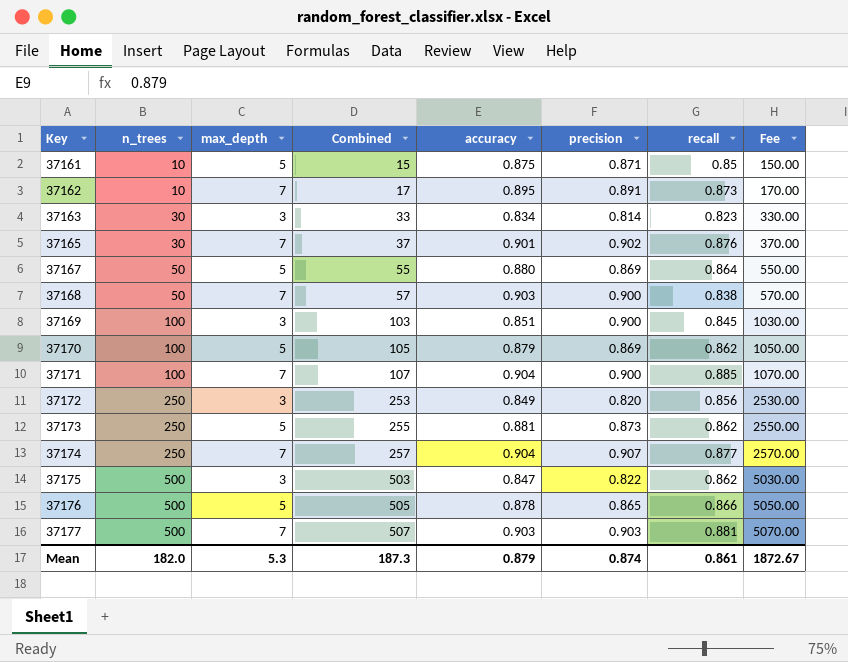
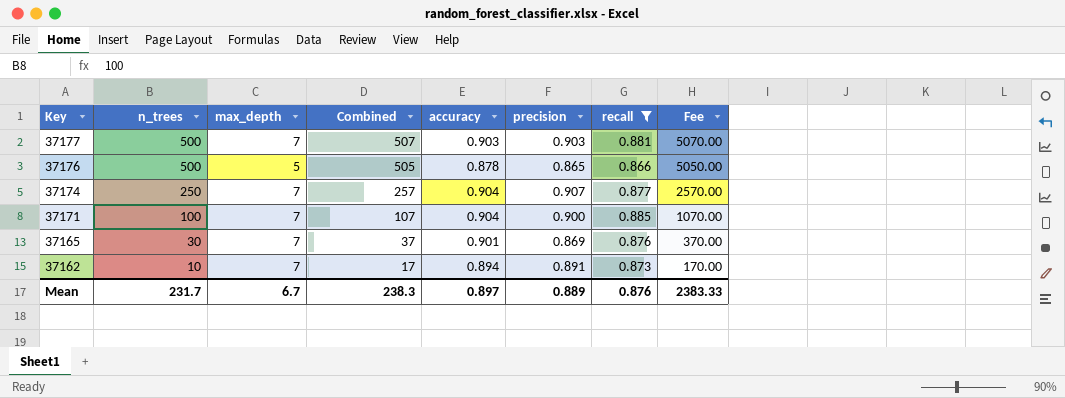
filter: none -> recall >= 0.866
row order: Key ascending -> Key descending
37165 | precision: 0.902 -> 0.869
37162 | accuracy: 0.895 -> 0.894
Mean | n_trees: 182.0 -> 231.7
Mean | max_depth: 5.3 -> 6.7
Mean | Combined: 187.3 -> 238.3
Mean | accuracy: 0.879 -> 0.897
Mean | precision: 0.874 -> 0.889
Mean | recall: 0.861 -> 0.876
Mean | Fee: 1872.67 -> 2383.33

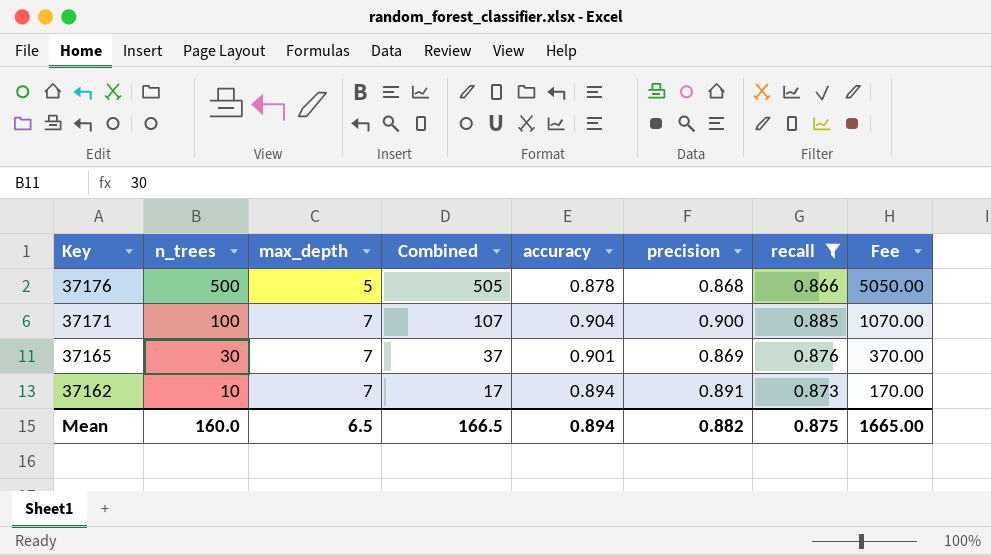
row 37177: 500 | 7 | 507 | 0.903 | 0.903 | 0.881 | 5070.00 -> none
row 37174: 250 | 7 | 257 | 0.904 | 0.907 | 0.877 | 2570.00 -> none
37176 | precision: 0.865 -> 0.868
Mean | n_trees: 231.7 -> 160.0
Mean | max_depth: 6.7 -> 6.5
Mean | Combined: 238.3 -> 166.5
Mean | accuracy: 0.897 -> 0.894
Mean | precision: 0.889 -> 0.882
Mean | recall: 0.876 -> 0.875
Mean | Fee: 2383.33 -> 1665.00

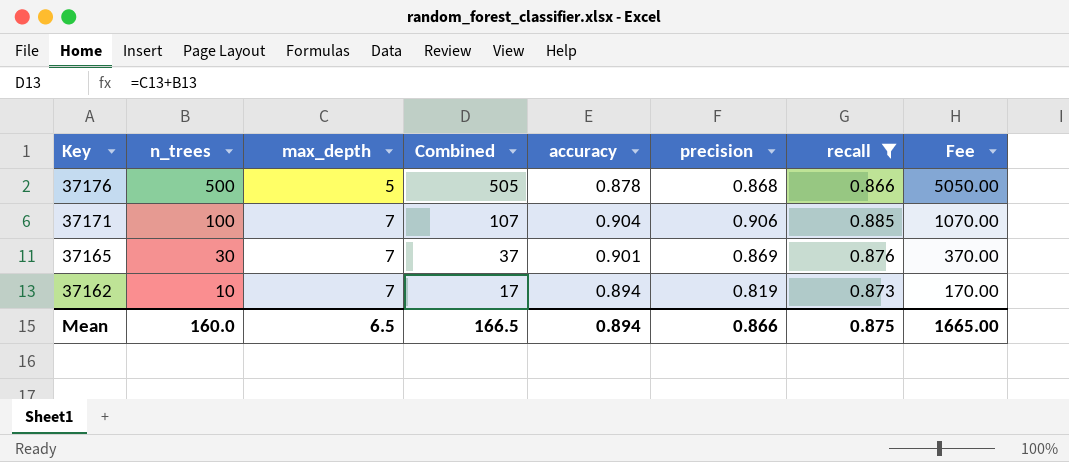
37171 | precision: 0.900 -> 0.906
37162 | precision: 0.891 -> 0.819
Mean | precision: 0.882 -> 0.866

